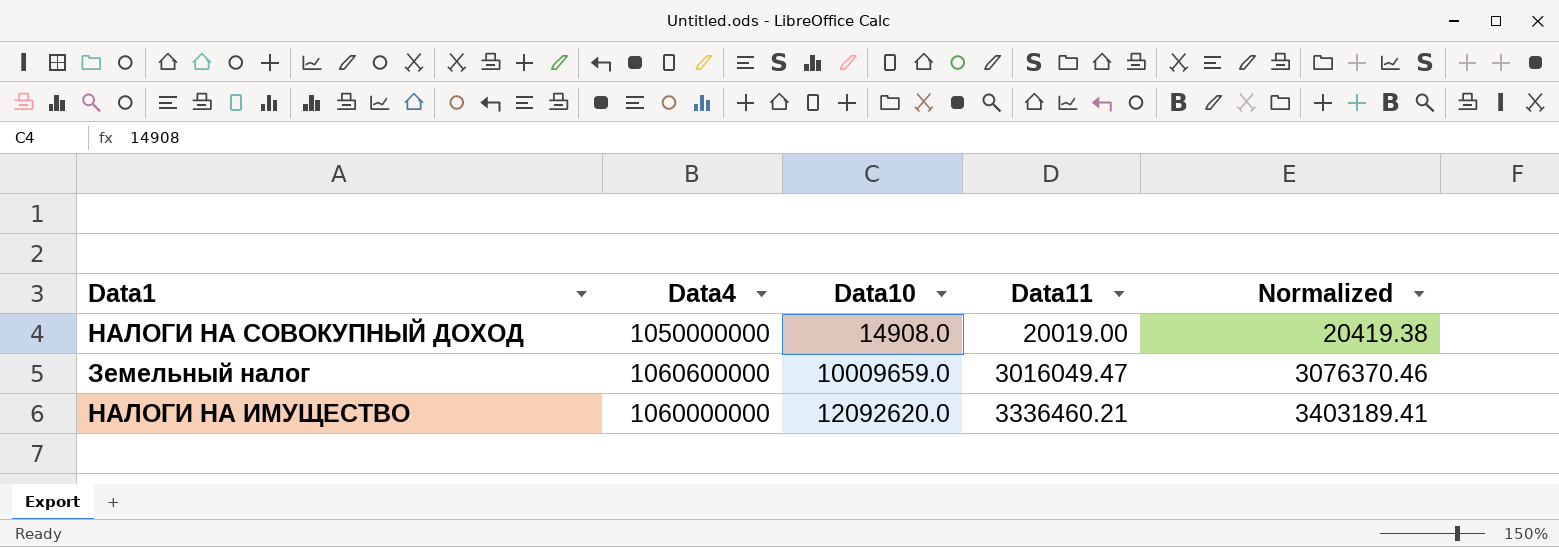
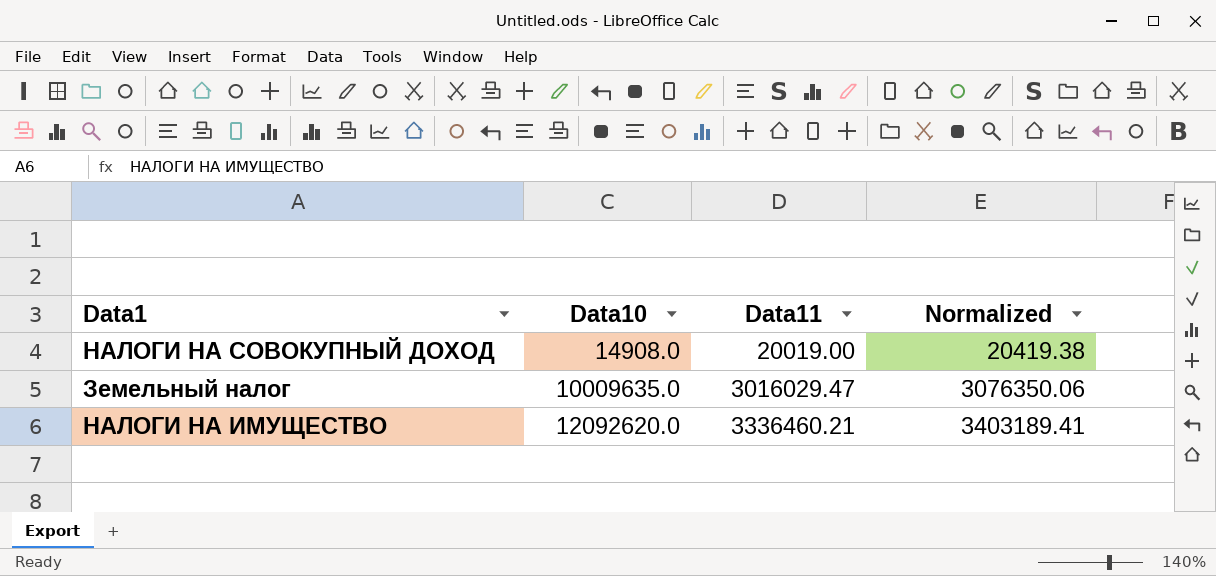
column Data4 | position: 2 -> none
Земельный налог | Data10: 10009659.0 -> 10009635.0
Земельный налог | Data11: 3016049.47 -> 3016029.47
Земельный налог | Normalized: 3076370.46 -> 3076350.06

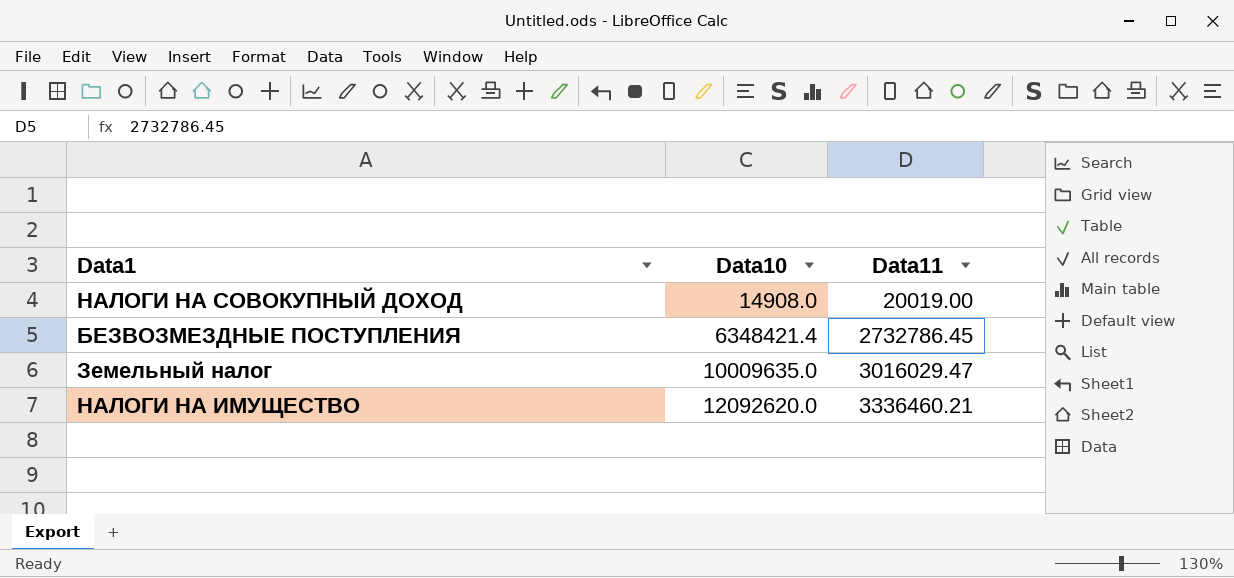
column Normalized | formula: [Data11] * 1.02 -> none
row БЕЗВОЗМЕЗДНЫЕ ПОСТУПЛЕНИЯ: none -> 6348421.4 | 2732786.45

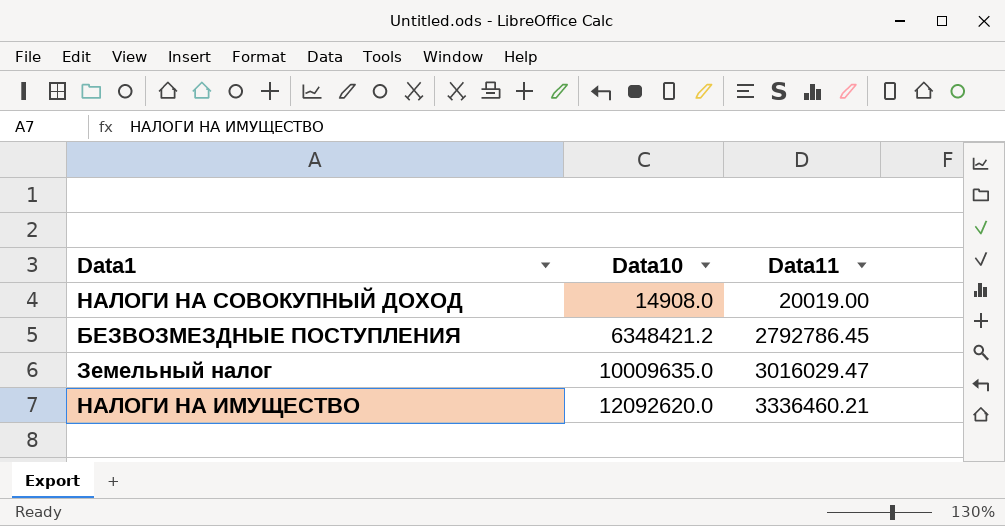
БЕЗВОЗМЕЗДНЫЕ ПОСТУПЛЕНИЯ | Data10: 6348421.4 -> 6348421.2
БЕЗВОЗМЕЗДНЫЕ ПОСТУПЛЕНИЯ | Data11: 2732786.45 -> 2792786.45

